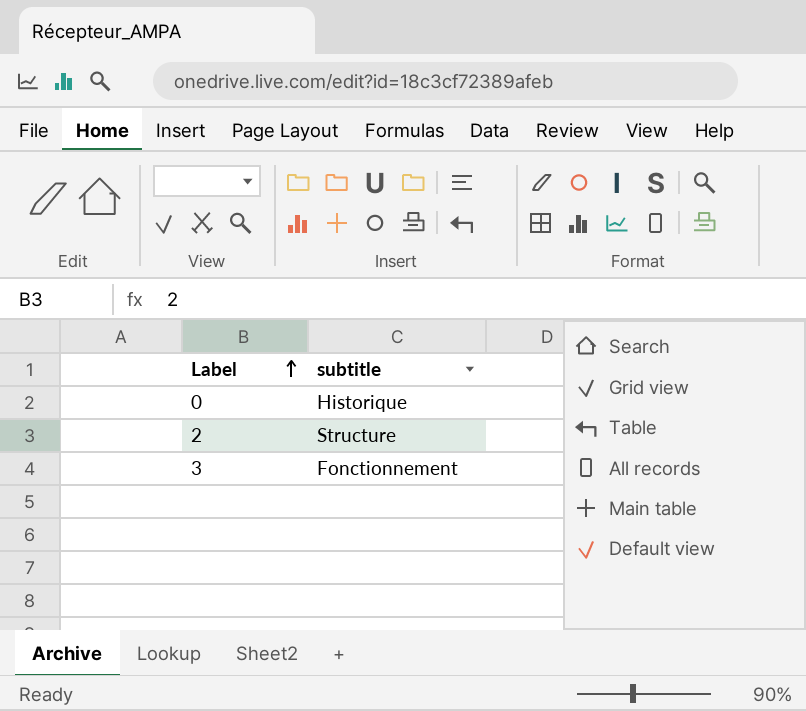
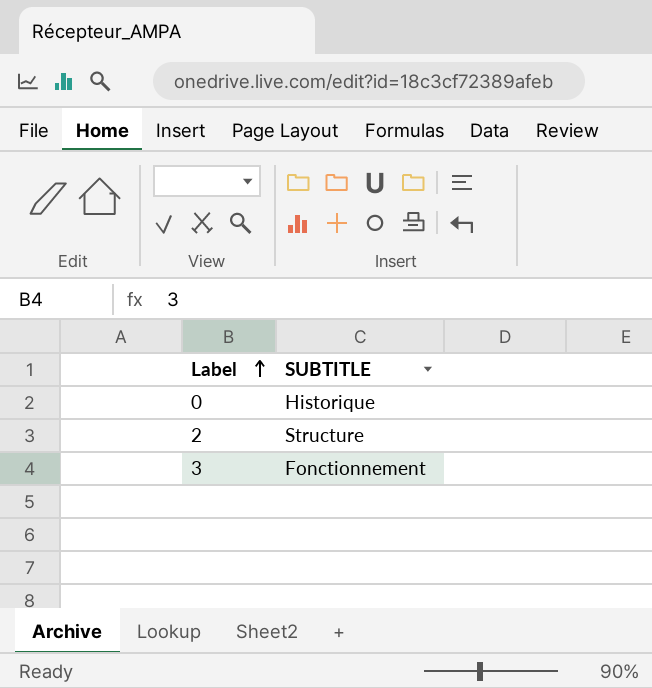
column name: subtitle -> SUBTITLE

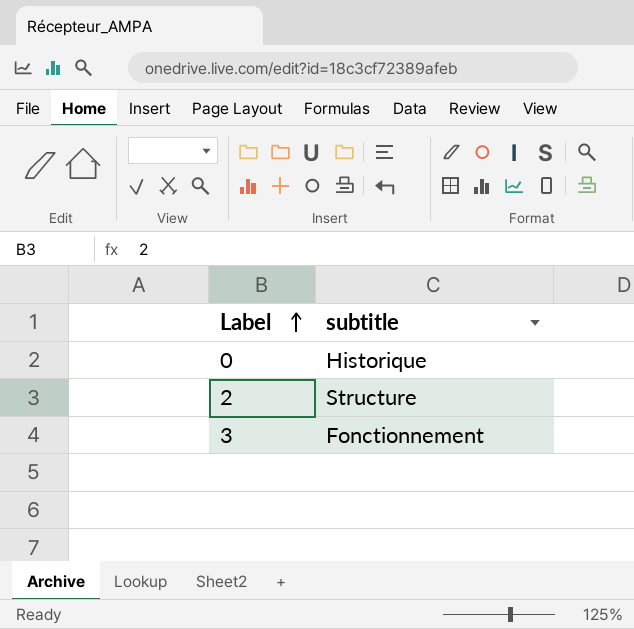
column name: SUBTITLE -> subtitle

